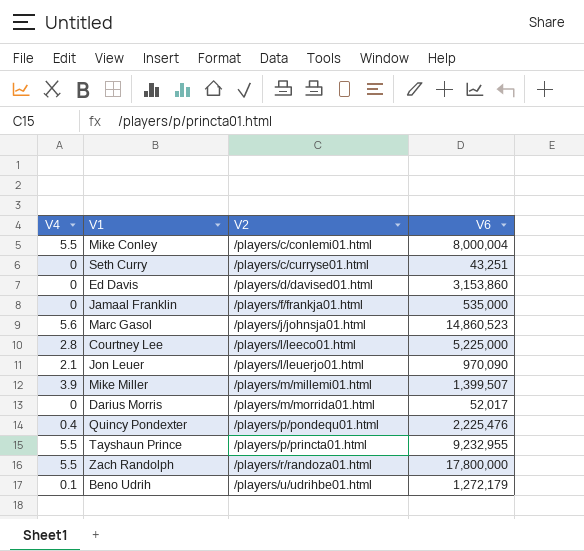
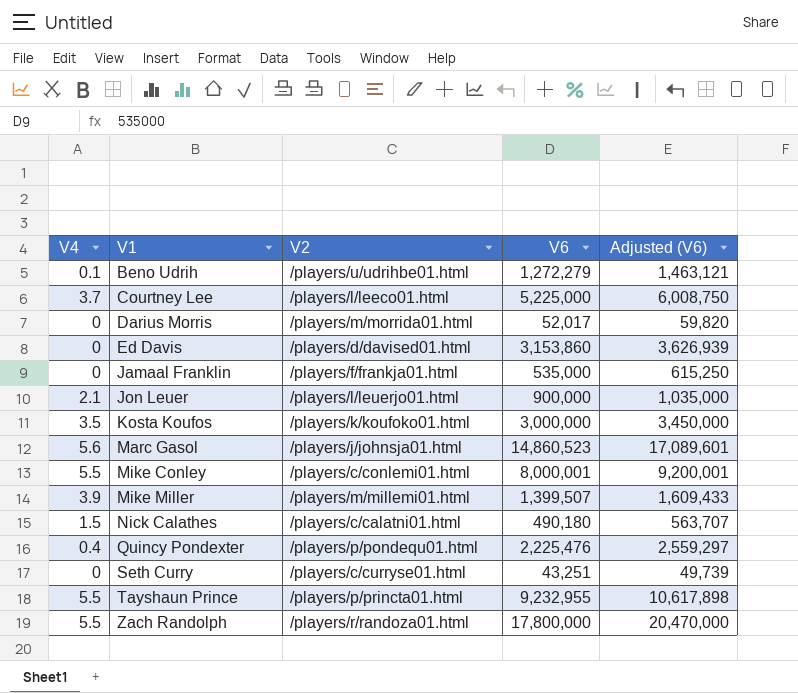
row order: V2 ascending -> V1 ascending
column Adjusted (V6) | formula: none -> [V6] * 1.15
Beno Udrih | V6: 1,272,179 -> 1,272,279
Courtney Lee | V4: 2.8 -> 3.7
Jon Leuer | V6: 970,090 -> 900,000
row Kosta Koufos: none -> 3.5 | /players/k/koufoko01.html | 3,000,000 | 3,450,000
Mike Conley | V6: 8,000,004 -> 8,000,001
row Nick Calathes: none -> 1.5 | /players/c/calatni01.html | 490,180 | 563,707

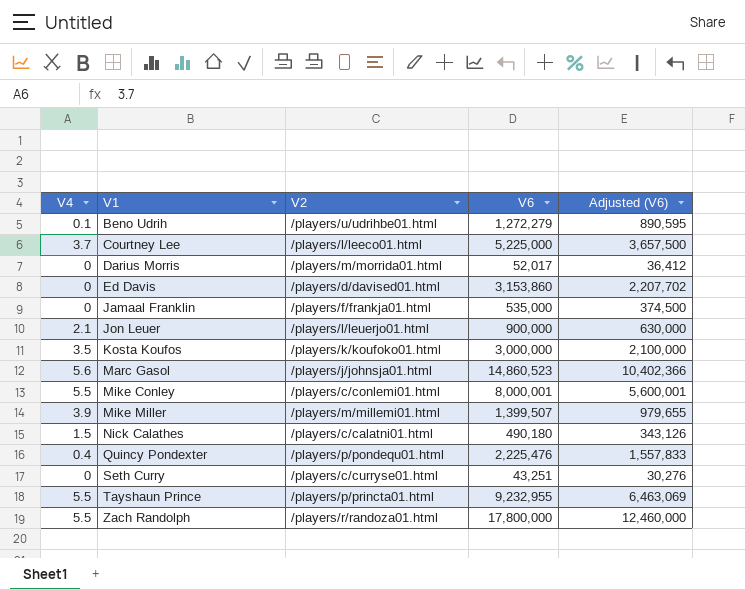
column Adjusted (V6) | formula: [V6] * 1.15 -> [V6] * 0.7

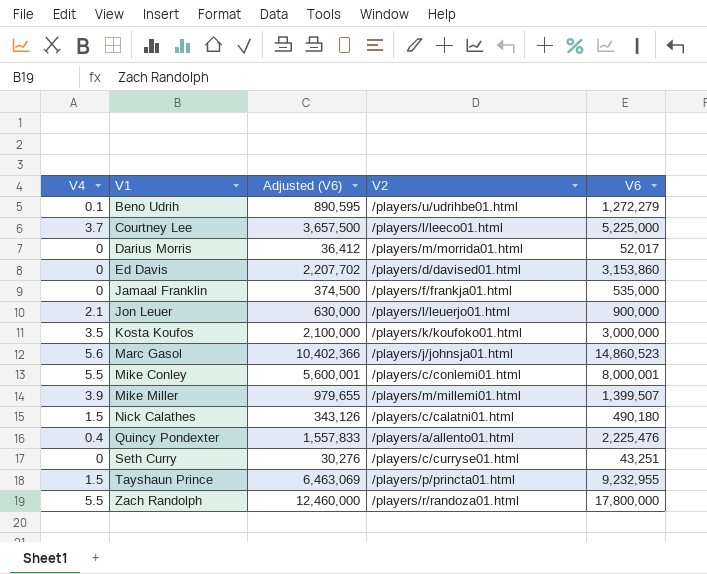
column Adjusted (V6) | position: 5 -> 3
Quincy Pondexter | V2: /players/p/pondequ01.html -> /players/a/allento01.html
Tayshaun Prince | V4: 5.5 -> 1.5

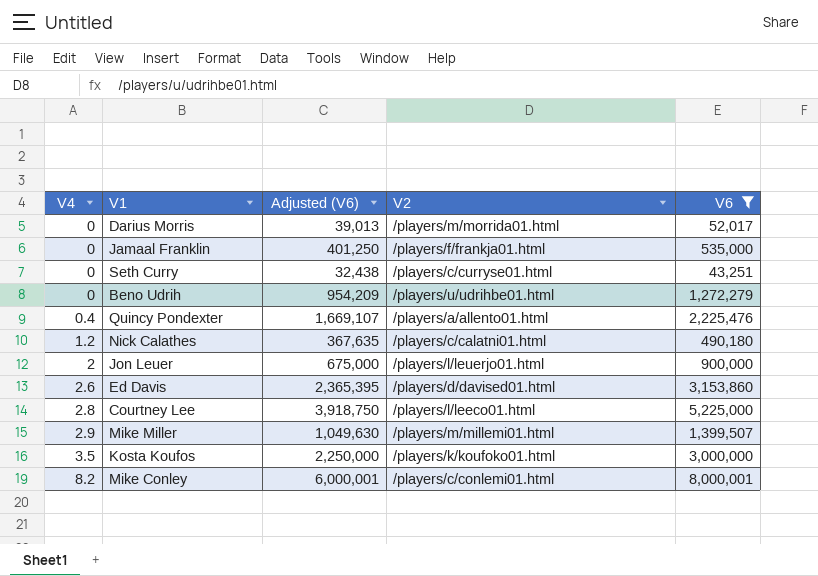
filter: none -> V6 <= 8,000,001
row order: V1 ascending -> V4 ascending
column Adjusted (V6) | formula: [V6] * 0.7 -> [V6] * 0.75
Beno Udrih | V4: 0.1 -> 0
Nick Calathes | V4: 1.5 -> 1.2
Jon Leuer | V4: 2.1 -> 2
Ed Davis | V4: 0 -> 2.6
Courtney Lee | V4: 3.7 -> 2.8
Mike Miller | V4: 3.9 -> 2.9
Mike Conley | V4: 5.5 -> 8.2

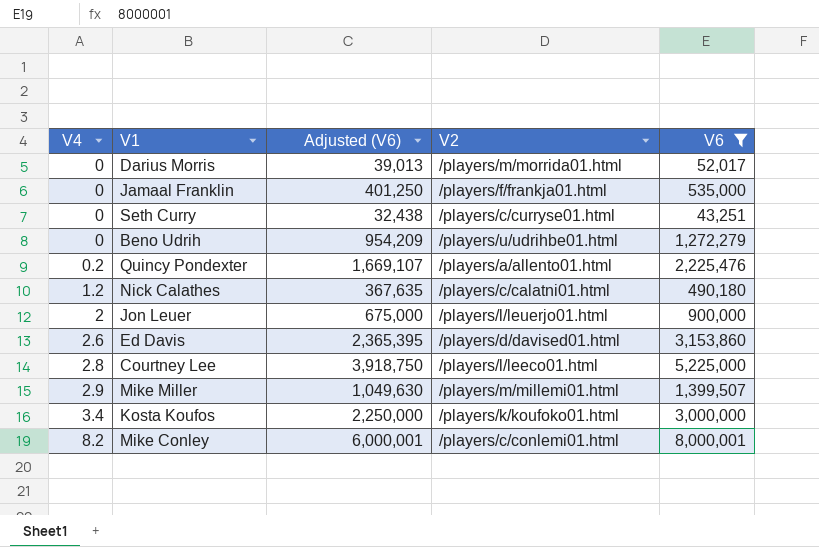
Quincy Pondexter | V4: 0.4 -> 0.2
Kosta Koufos | V4: 3.5 -> 3.4

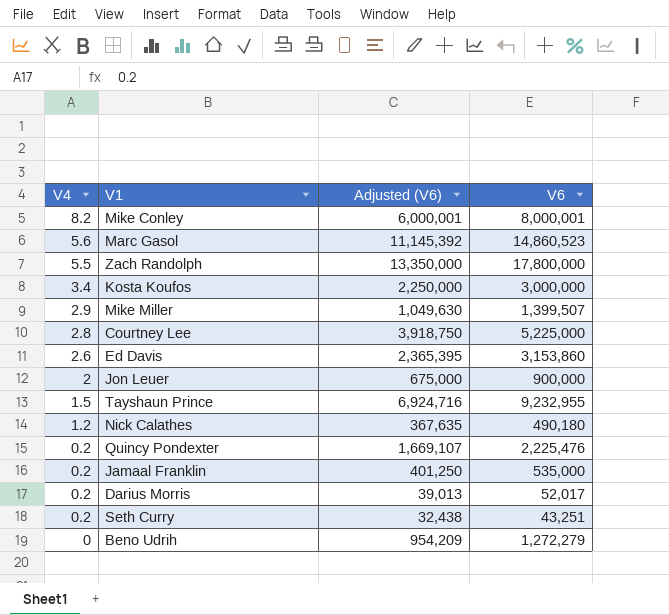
filter: V6 <= 8,000,001 -> none
row order: V4 ascending -> V4 descending
column V2 | position: 4 -> none
Jamaal Franklin | V4: 0 -> 0.2
Darius Morris | V4: 0 -> 0.2
Seth Curry | V4: 0 -> 0.2

